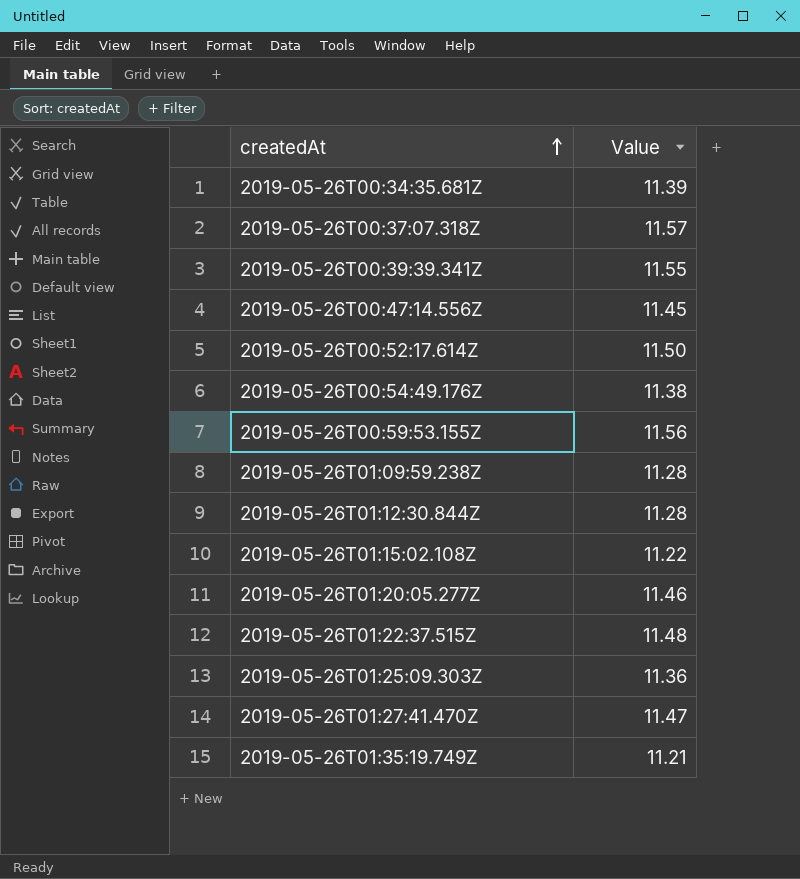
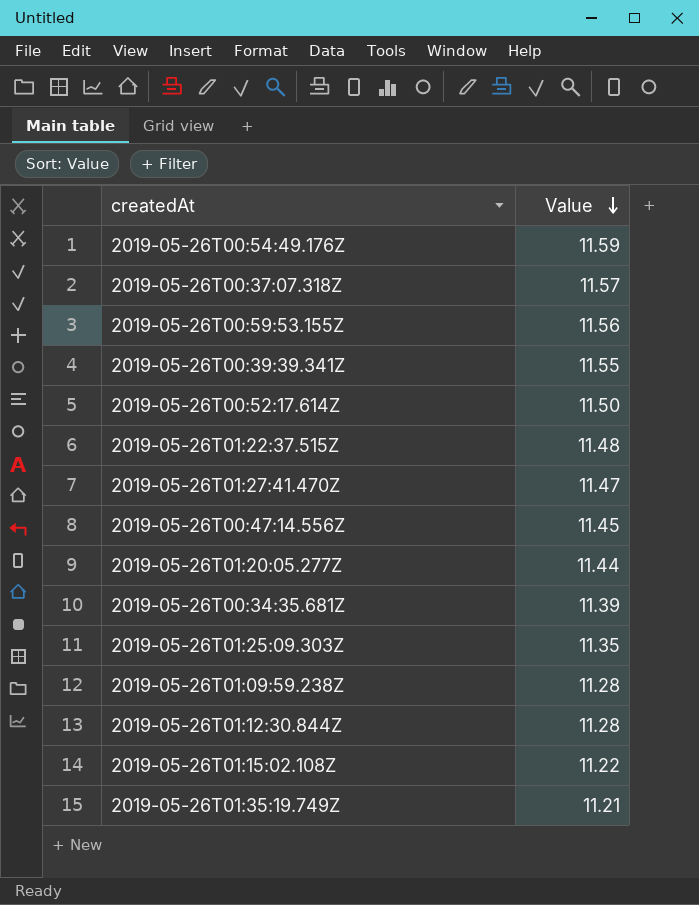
row order: createdAt ascending -> Value descending
2019-05-26T00:54:49.176Z | Value: 11.38 -> 11.59
2019-05-26T01:20:05.277Z | Value: 11.46 -> 11.44
2019-05-26T01:25:09.303Z | Value: 11.36 -> 11.35

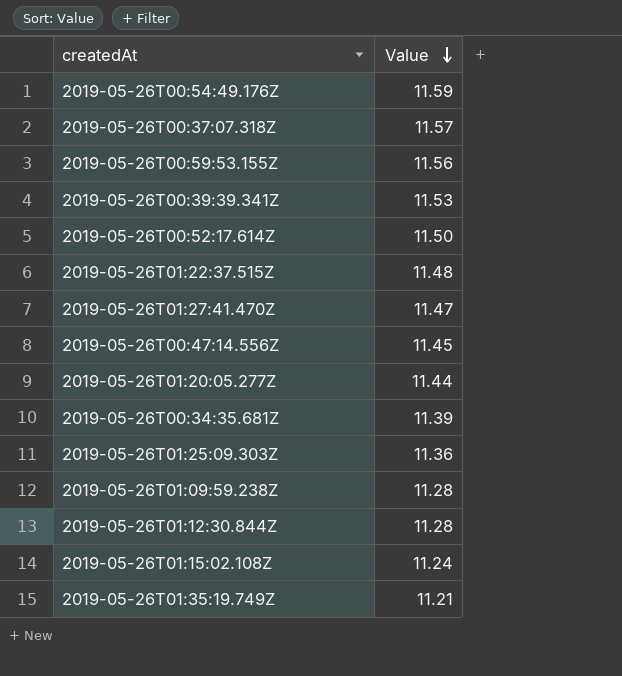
2019-05-26T00:39:39.341Z | Value: 11.55 -> 11.53
2019-05-26T01:25:09.303Z | Value: 11.35 -> 11.36
2019-05-26T01:15:02.108Z | Value: 11.22 -> 11.24

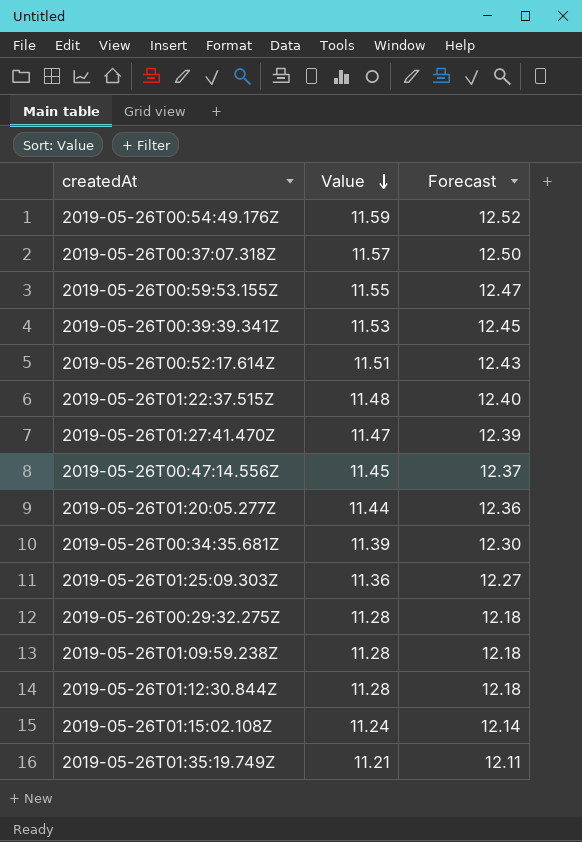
column Forecast | formula: none -> [Value] * 1.08
2019-05-26T00:59:53.155Z | Value: 11.56 -> 11.55
2019-05-26T00:52:17.614Z | Value: 11.50 -> 11.51
row 2019-05-26T00:29:32.275Z: none -> 11.28 | 12.18

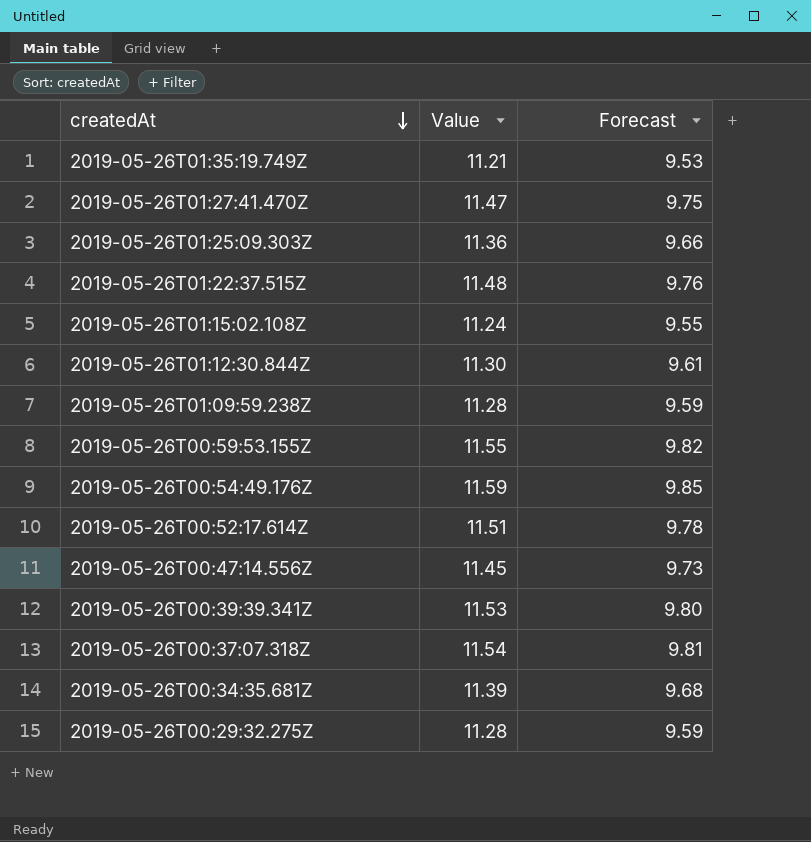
row order: Value descending -> createdAt descending
column Forecast | formula: [Value] * 1.08 -> [Value] * 0.85
row 2019-05-26T01:20:05.277Z: 11.44 | 12.36 -> none
2019-05-26T01:12:30.844Z | Value: 11.28 -> 11.30
2019-05-26T00:37:07.318Z | Value: 11.57 -> 11.54

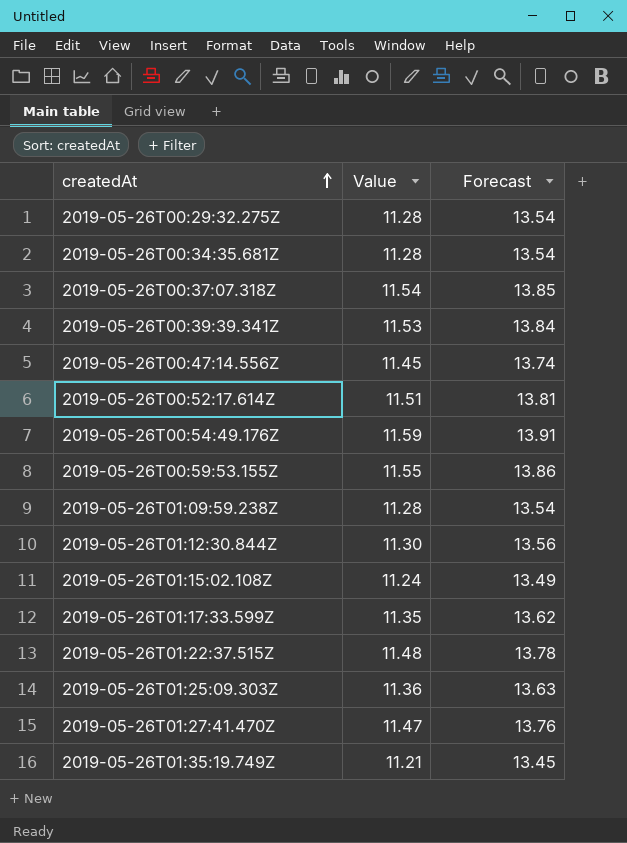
row order: createdAt descending -> createdAt ascending
column Forecast | formula: [Value] * 0.85 -> [Value] * 1.2
2019-05-26T00:34:35.681Z | Value: 11.39 -> 11.28
row 2019-05-26T01:17:33.599Z: none -> 11.35 | 13.62

